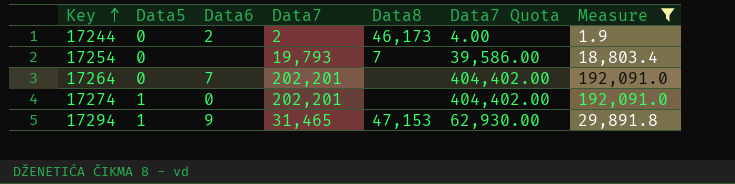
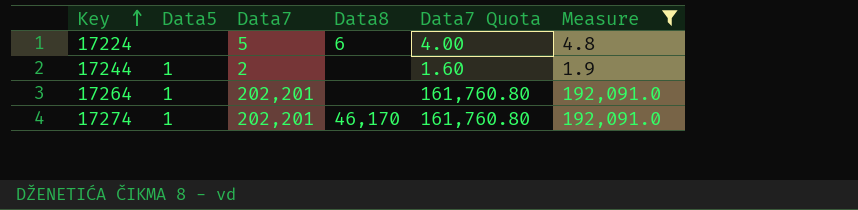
column Data6 | position: 3 -> none
column Data7 Quota | formula: [Data7] * 2 -> [Data7] * 0.8
row 17254: 0 | none | 19,793 | 7 | 39,586.00 | 18,803.4 -> none
row 17294: 1 | 9 | 31,465 | 47,153 | 62,930.00 | 29,891.8 -> none
row 17224: none -> none | 5 | 6 | 4.00 | 4.8
17244 | Data5: 0 -> 1
17244 | Data8: 46,173 -> none
17264 | Data5: 0 -> 1
17274 | Data8: none -> 46,170

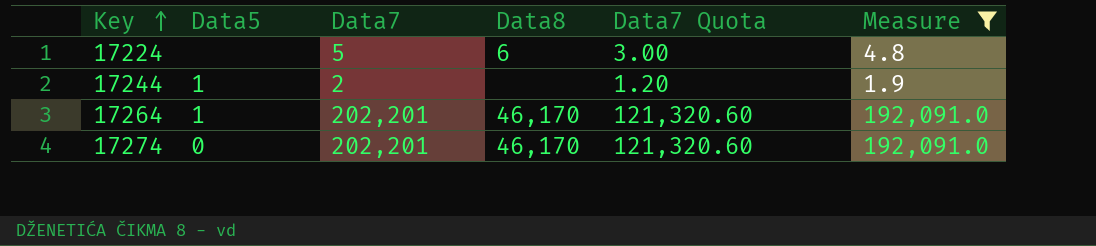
column Data7 Quota | formula: [Data7] * 0.8 -> [Data7] * 0.6
17264 | Data8: none -> 46,170
17274 | Data5: 1 -> 0

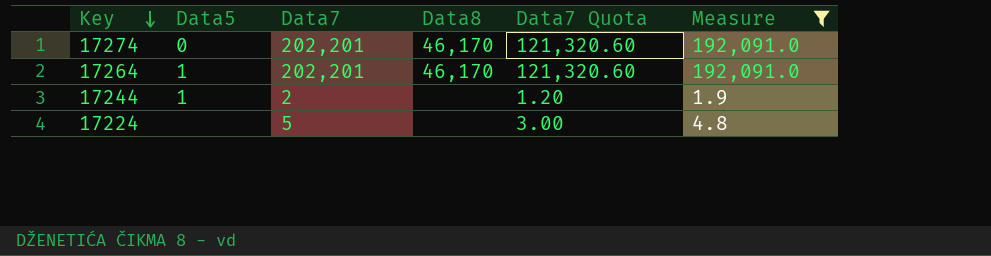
row order: Key ascending -> Key descending
17224 | Data8: 6 -> none

